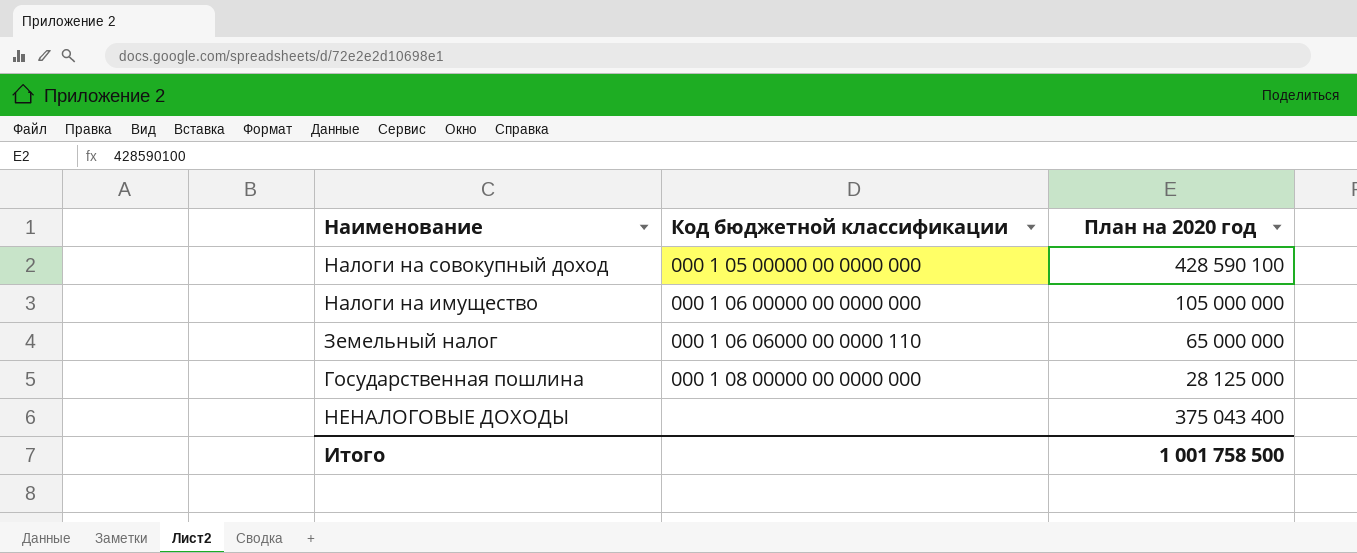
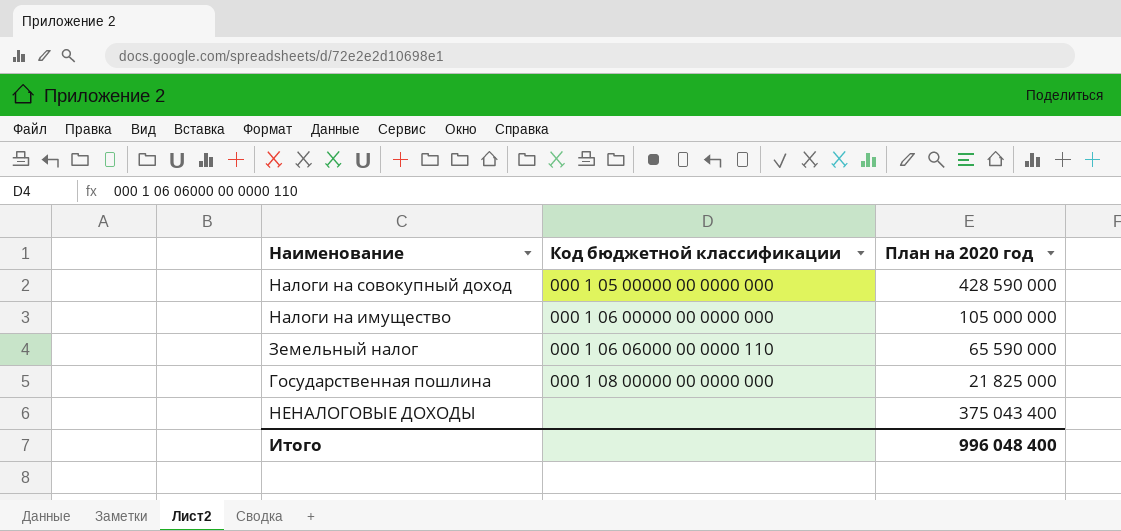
Налоги на совокупный доход | План на 2020 год: 428 590 100 -> 428 590 000
Земельный налог | План на 2020 год: 65 000 000 -> 65 590 000
Государственная пошлина | План на 2020 год: 28 125 000 -> 21 825 000
Итого | План на 2020 год: 1 001 758 500 -> 996 048 400

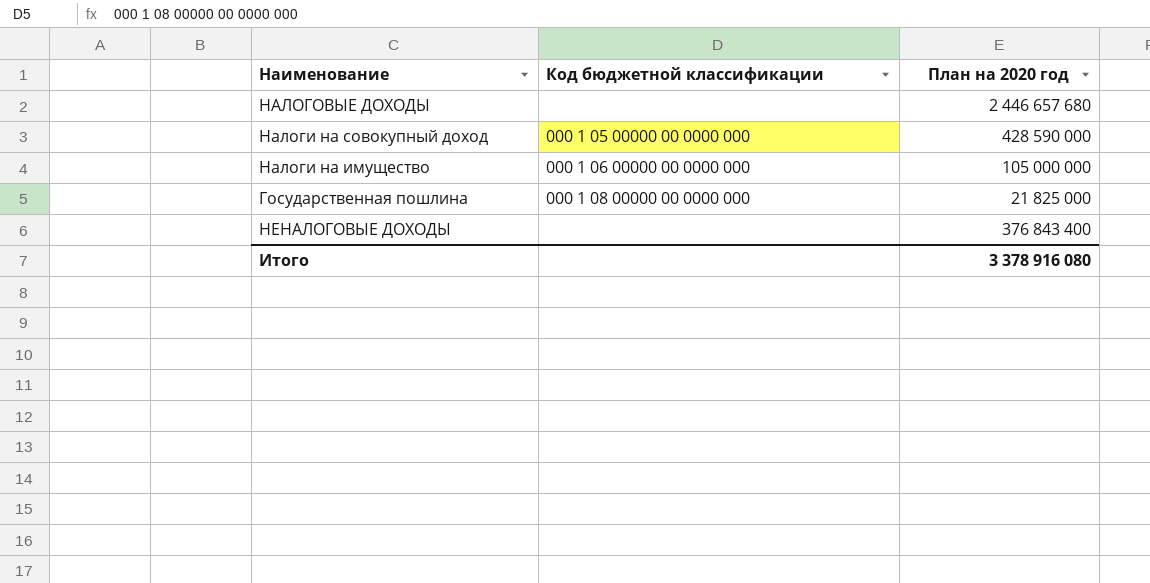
row Земельный налог: 000 1 06 06000 00 0000 110 | 65 590 000 -> none
row НАЛОГОВЫЕ ДОХОДЫ: none -> none | 2 446 657 680
НЕНАЛОГОВЫЕ ДОХОДЫ | План на 2020 год: 375 043 400 -> 376 843 400
Итого | План на 2020 год: 996 048 400 -> 3 378 916 080

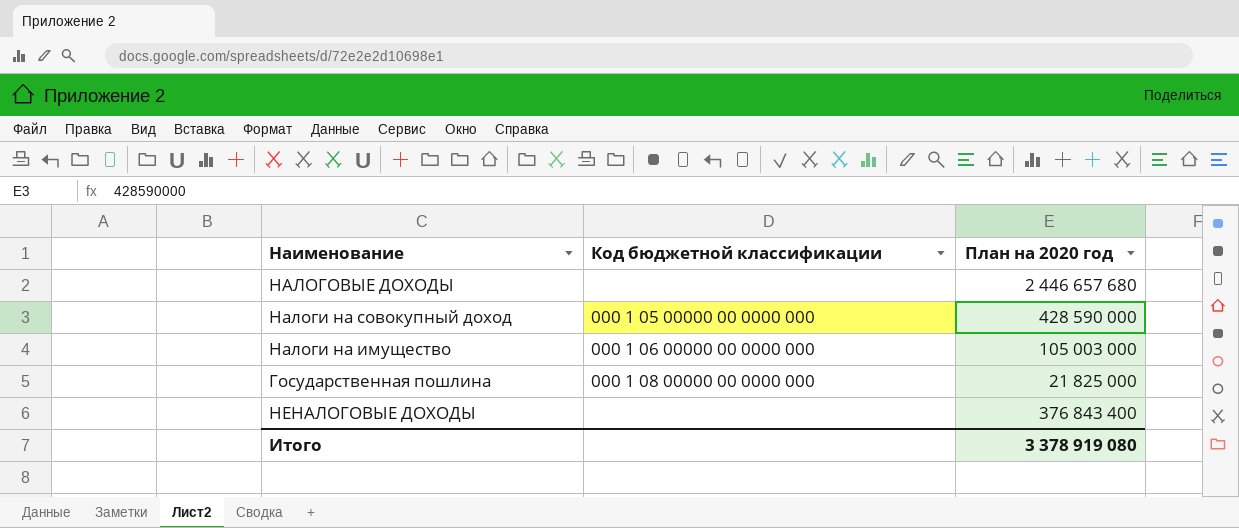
Налоги на имущество | План на 2020 год: 105 000 000 -> 105 003 000
Итого | План на 2020 год: 3 378 916 080 -> 3 378 919 080

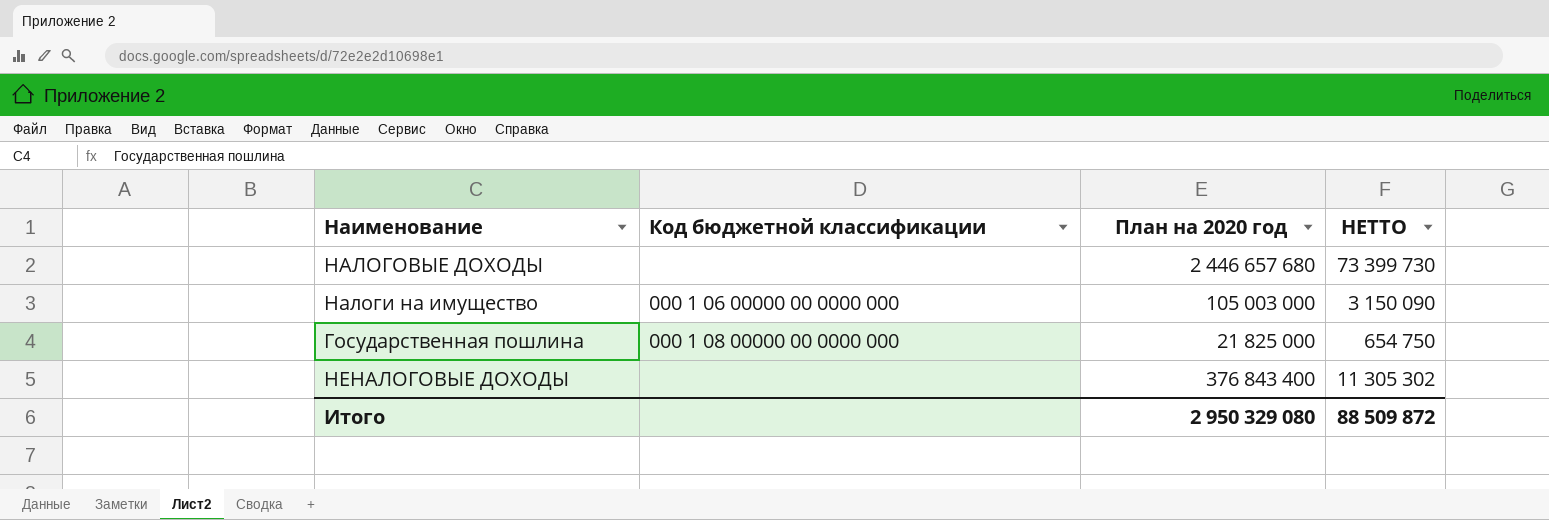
column НЕТТО | formula: none -> [План на 2020 год] * 0,03
row Налоги на совокупный доход: 000 1 05 00000 00 0000 000 | 428 590 000 -> none
Итого | План на 2020 год: 3 378 919 080 -> 2 950 329 080

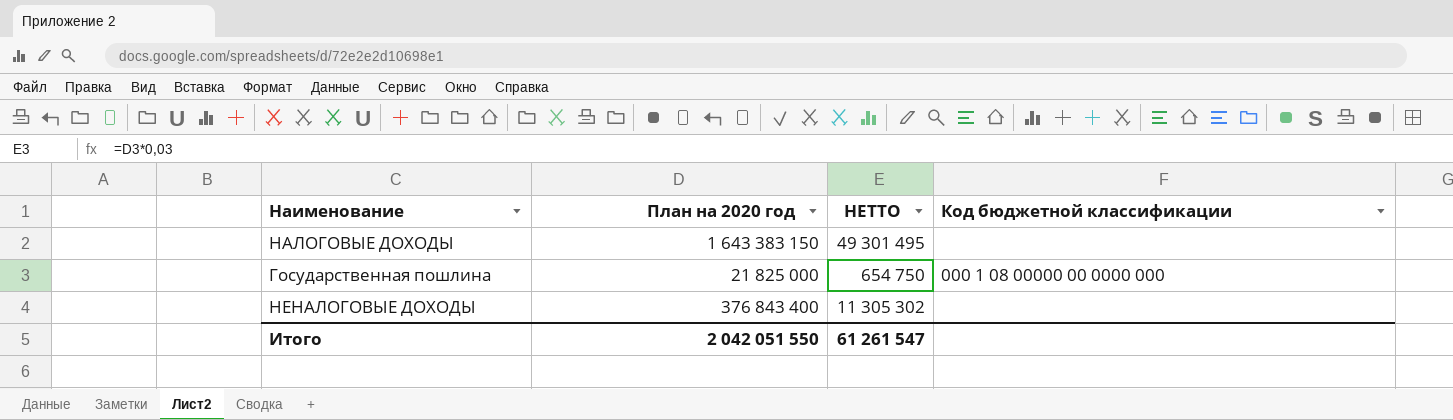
column Код бюджетной классификации | position: 2 -> 4
row Налоги на имущество: 000 1 06 00000 00 0000 000 | 105 003 000 | 3 150 090 -> none
НАЛОГОВЫЕ ДОХОДЫ | План на 2020 год: 2 446 657 680 -> 1 643 383 150
НАЛОГОВЫЕ ДОХОДЫ | НЕТТО: 73 399 730 -> 49 301 495
Итого | План на 2020 год: 2 950 329 080 -> 2 042 051 550
Итого | НЕТТО: 88 509 872 -> 61 261 547

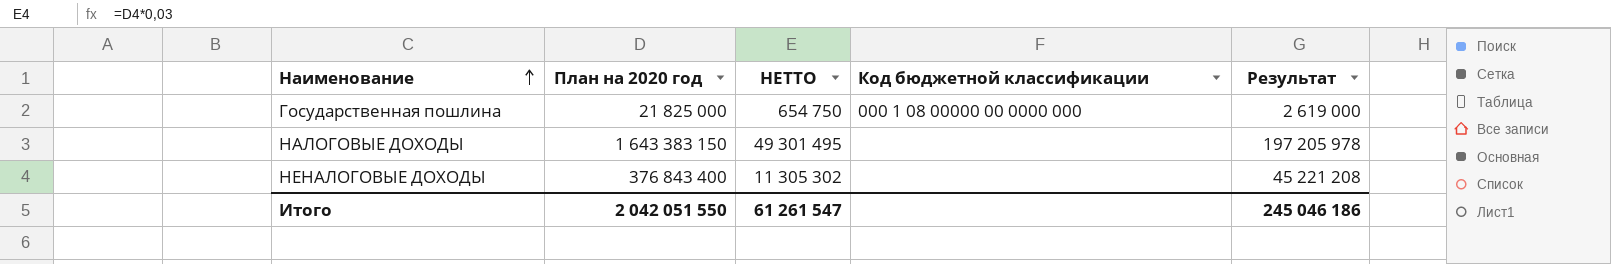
row order: none -> Наименование ascending
column Результат | formula: none -> [План на 2020 год] * 0,12

